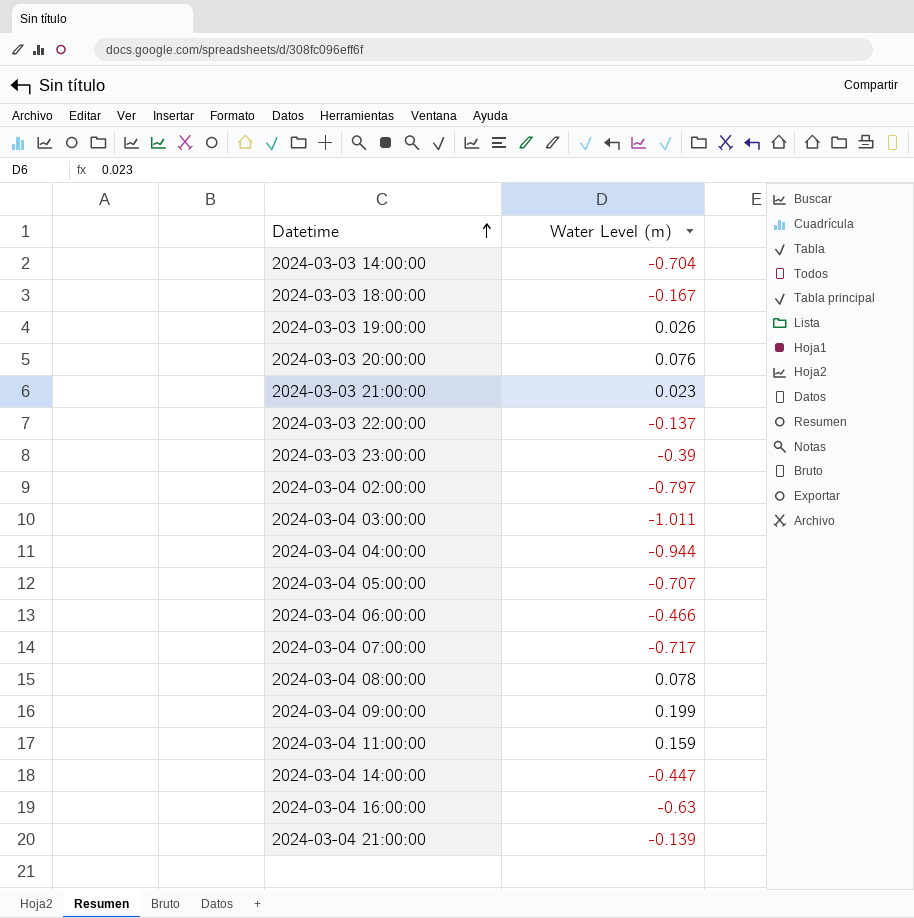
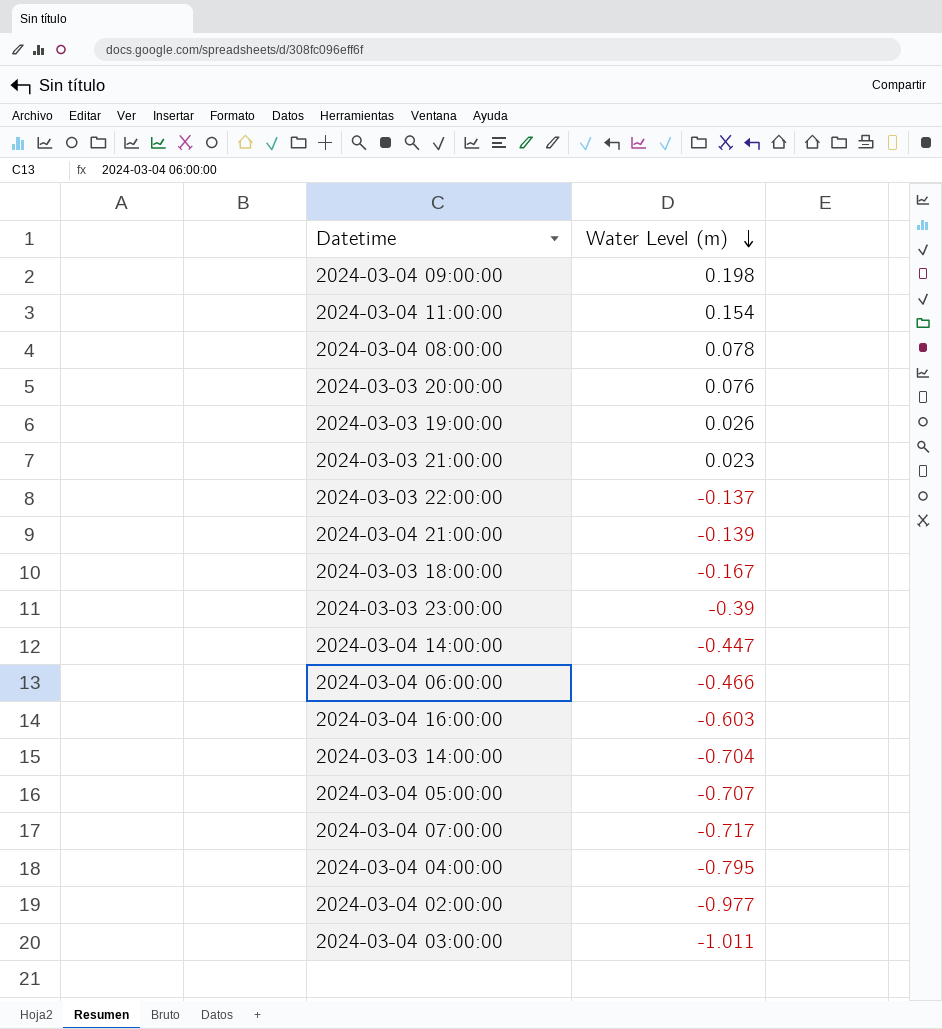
row order: Datetime ascending -> Water Level (m) descending
2024-03-04 09:00:00 | Water Level (m): 0.199 -> 0.198
2024-03-04 11:00:00 | Water Level (m): 0.159 -> 0.154
2024-03-04 16:00:00 | Water Level (m): -0.63 -> -0.603
2024-03-04 04:00:00 | Water Level (m): -0.944 -> -0.795
2024-03-04 02:00:00 | Water Level (m): -0.797 -> -0.977

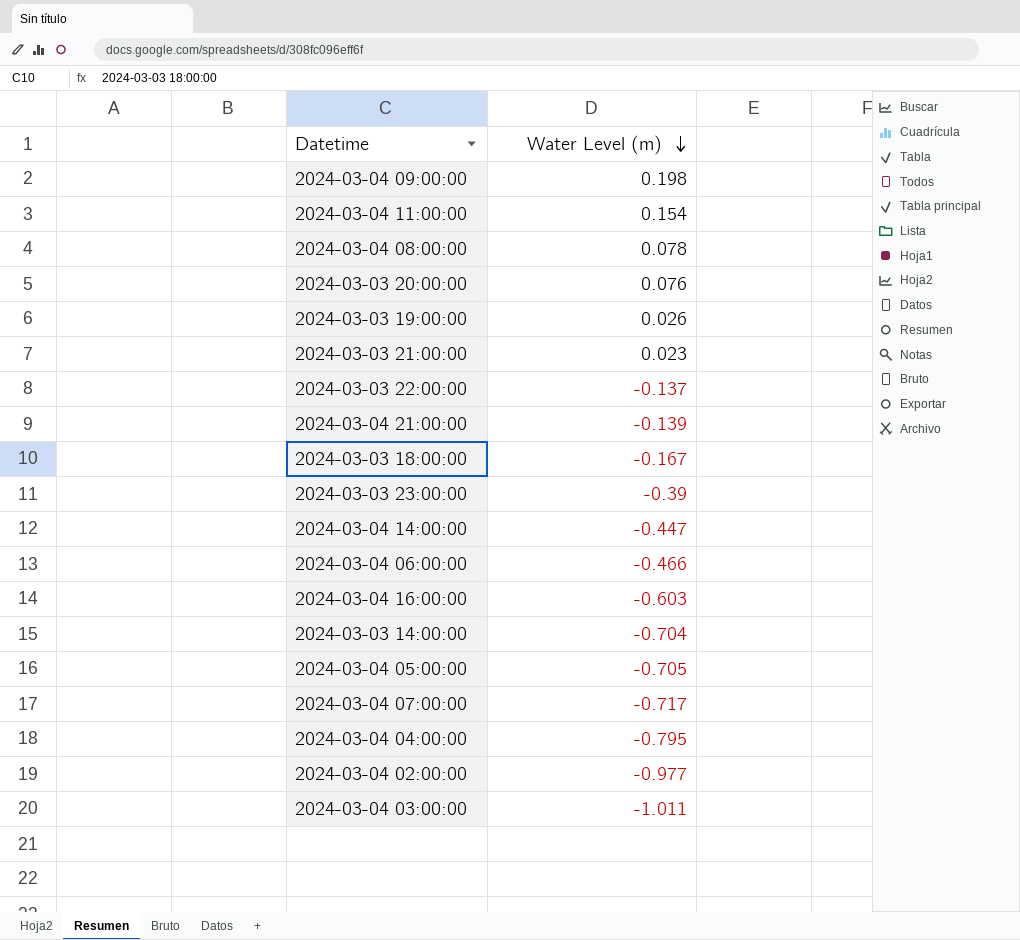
2024-03-04 05:00:00 | Water Level (m): -0.707 -> -0.705

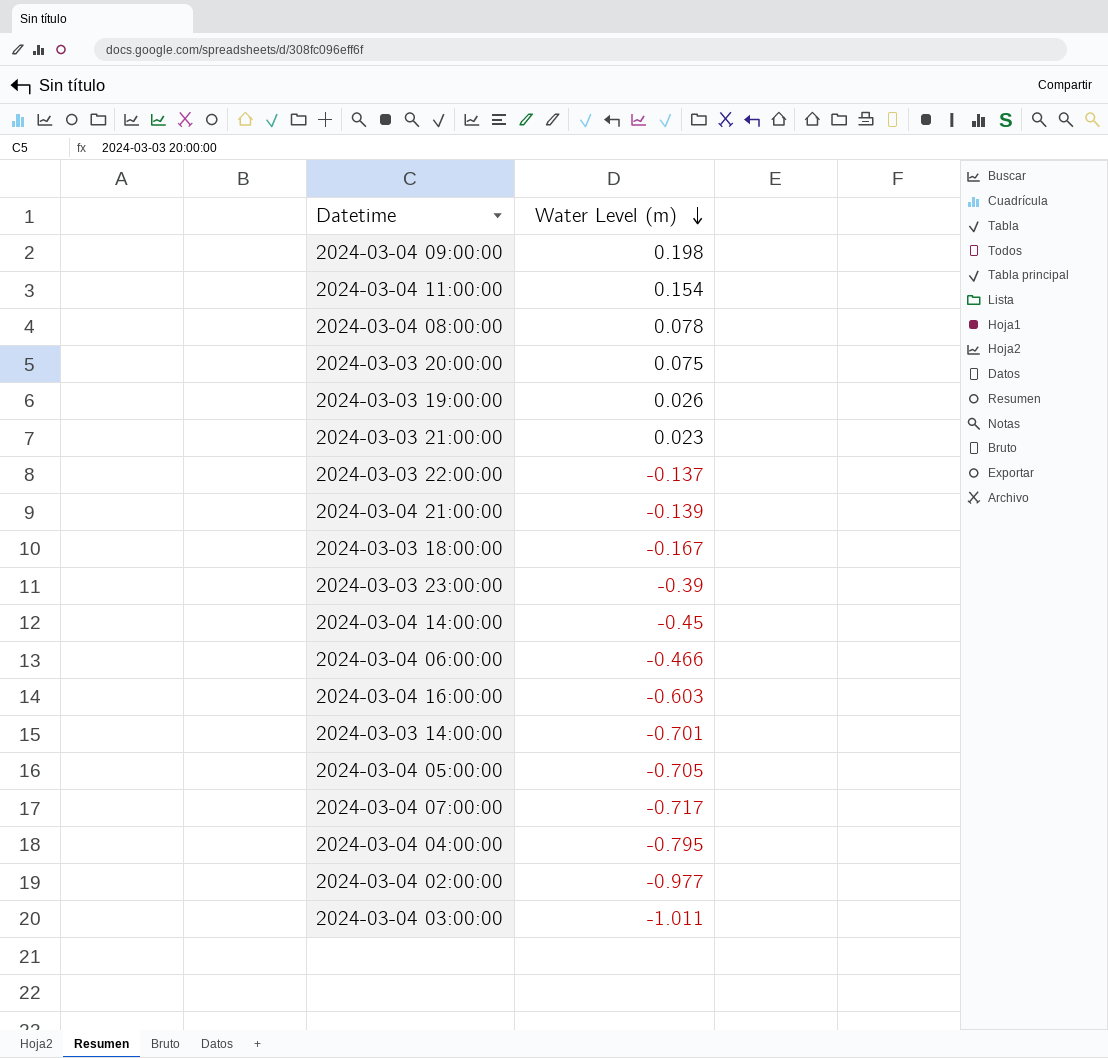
2024-03-03 20:00:00 | Water Level (m): 0.076 -> 0.075
2024-03-04 14:00:00 | Water Level (m): -0.447 -> -0.45
2024-03-03 14:00:00 | Water Level (m): -0.704 -> -0.701

